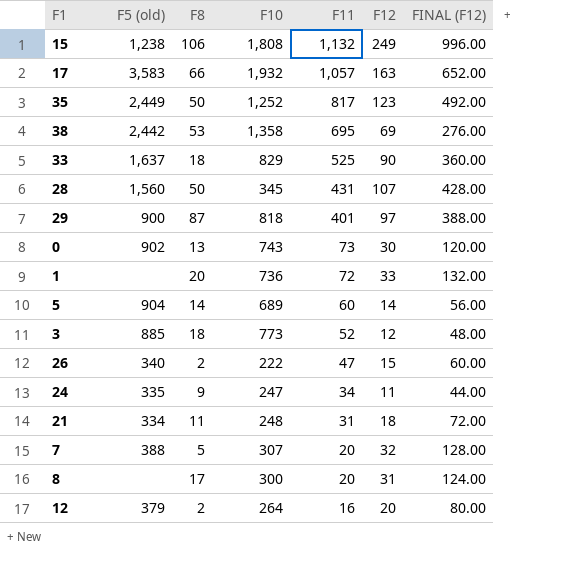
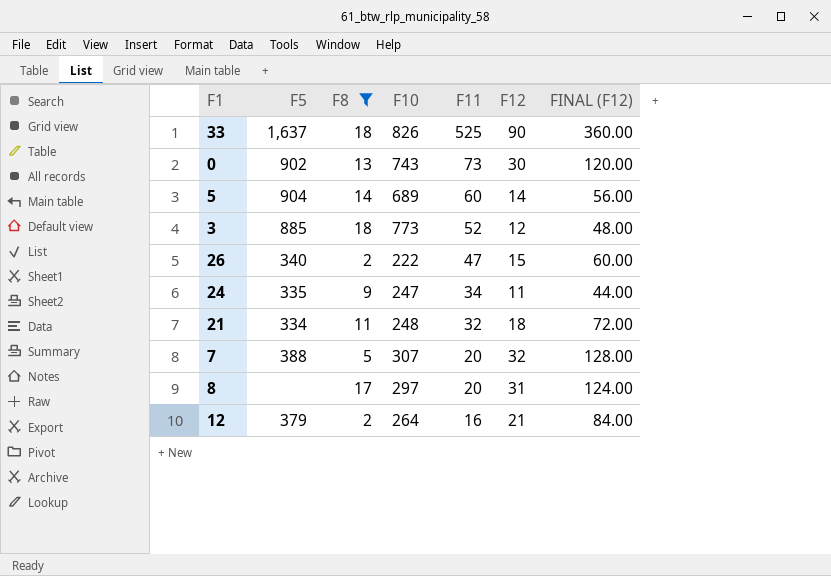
filter: none -> F8 <= 18
column name: F5 (old) -> F5
33 | F10: 829 -> 826
21 | F11: 31 -> 32
8 | F10: 300 -> 297
12 | F12: 20 -> 21
12 | FINAL (F12): 80.00 -> 84.00

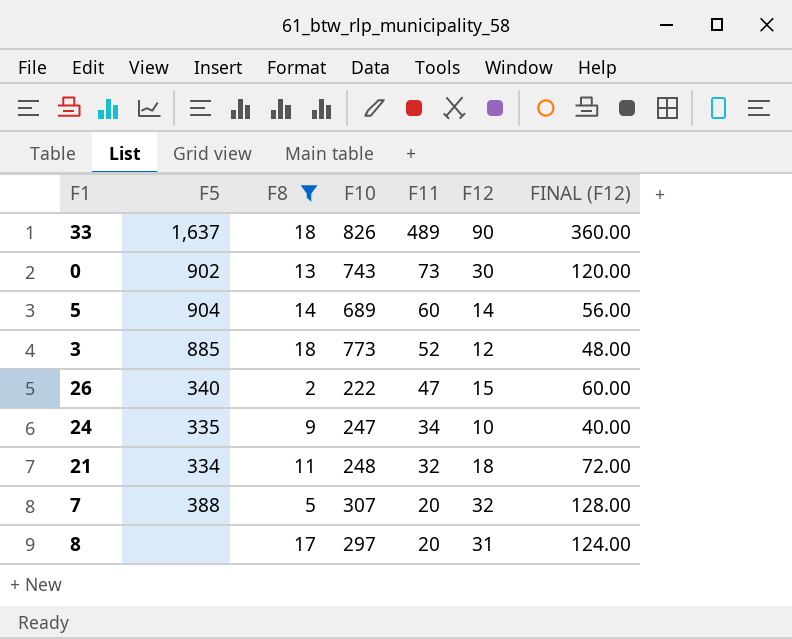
row 12: 379 | 2 | 264 | 16 | 21 | 84.00 -> none
33 | F11: 525 -> 489
24 | F12: 11 -> 10
24 | FINAL (F12): 44.00 -> 40.00

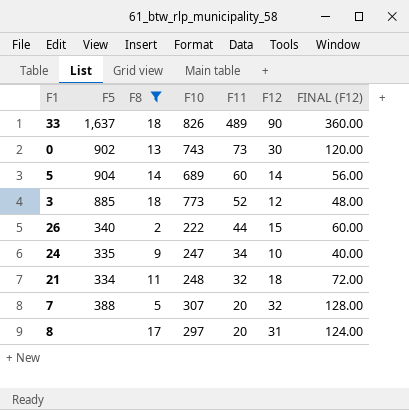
26 | F11: 47 -> 44

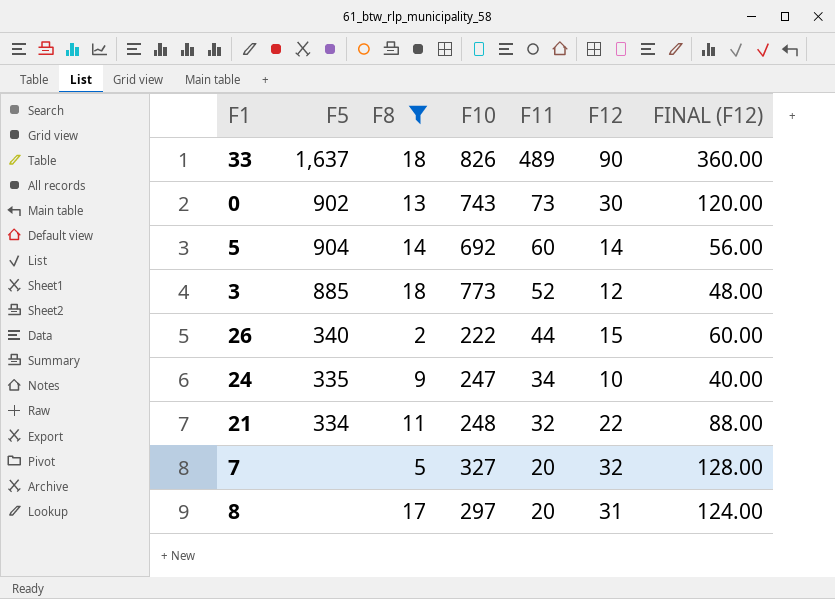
5 | F10: 689 -> 692
21 | F12: 18 -> 22
21 | FINAL (F12): 72.00 -> 88.00
7 | F5: 388 -> none
7 | F10: 307 -> 327

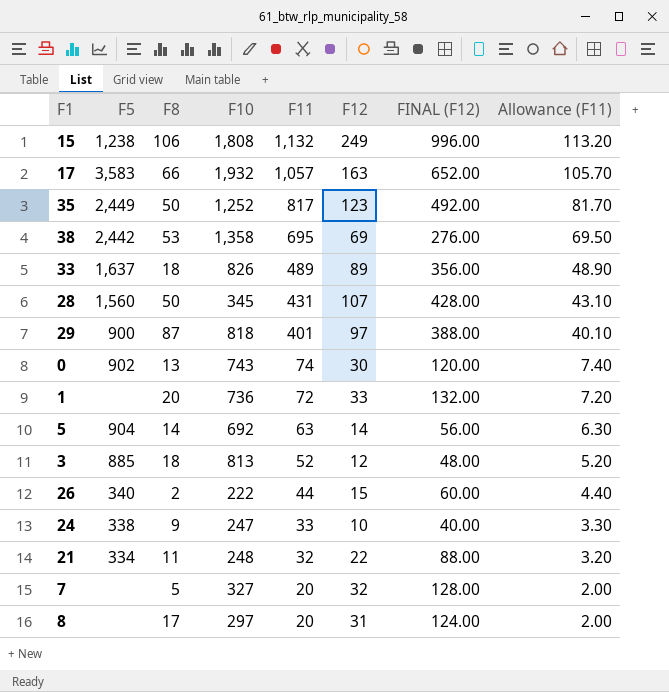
filter: F8 <= 18 -> none
column Allowance (F11) | formula: none -> [F11] * 0.1
33 | F12: 90 -> 89
33 | FINAL (F12): 360.00 -> 356.00
0 | F11: 73 -> 74
5 | F11: 60 -> 63
3 | F10: 773 -> 813
24 | F5: 335 -> 338
24 | F11: 34 -> 33

